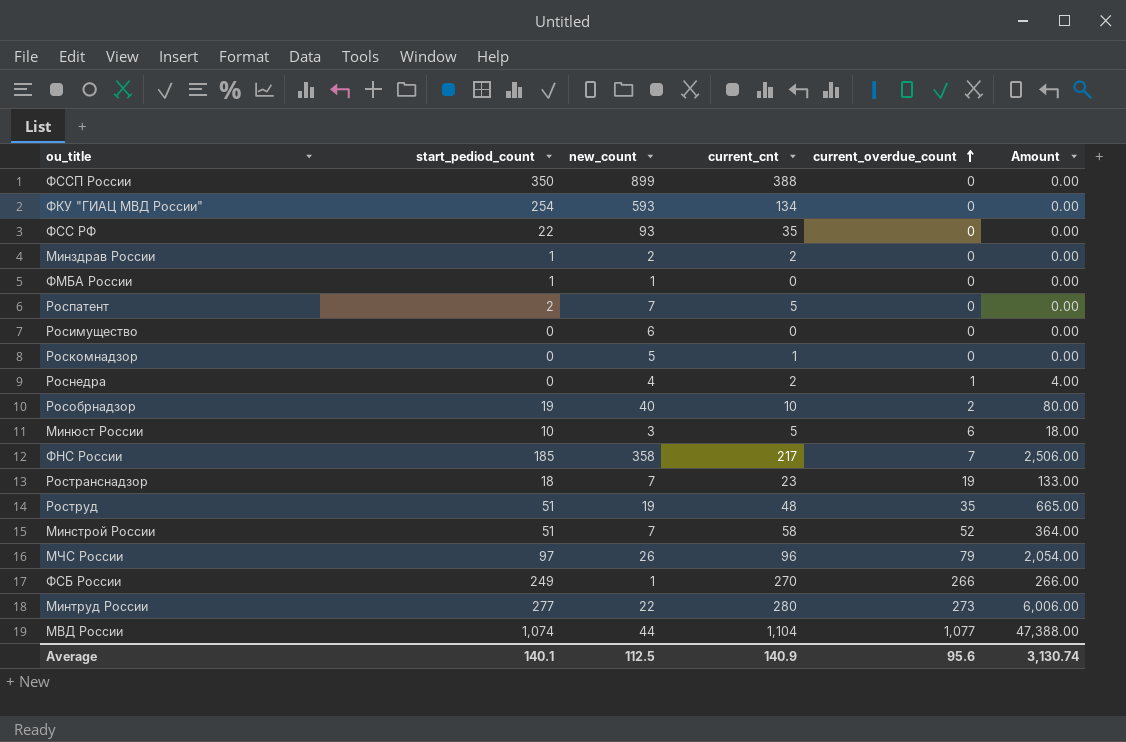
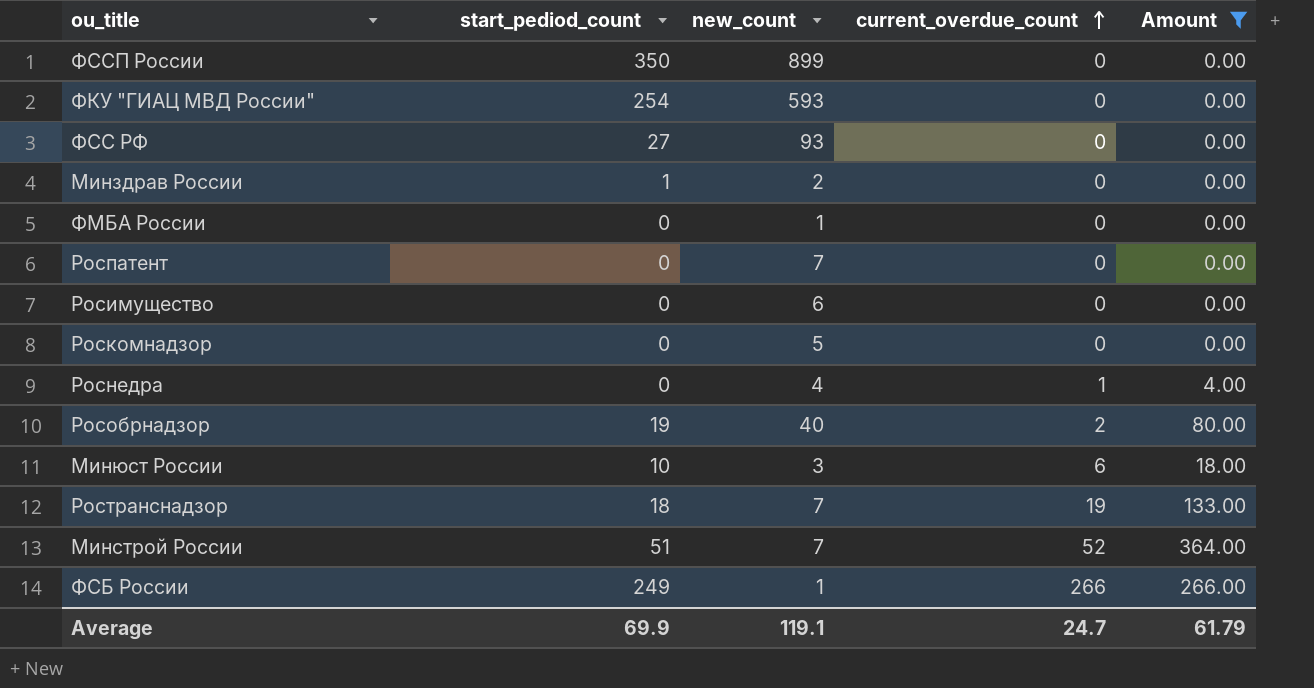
filter: none -> Amount <= 364.00
column current_cnt | position: 4 -> none
ФСС РФ | start_pediod_count: 22 -> 27
ФМБА России | start_pediod_count: 1 -> 0
Роспатент | start_pediod_count: 2 -> 0
Average | start_pediod_count: 140.1 -> 69.9
Average | new_count: 112.5 -> 119.1
Average | current_overdue_count: 95.6 -> 24.7
Average | Amount: 3,130.74 -> 61.79

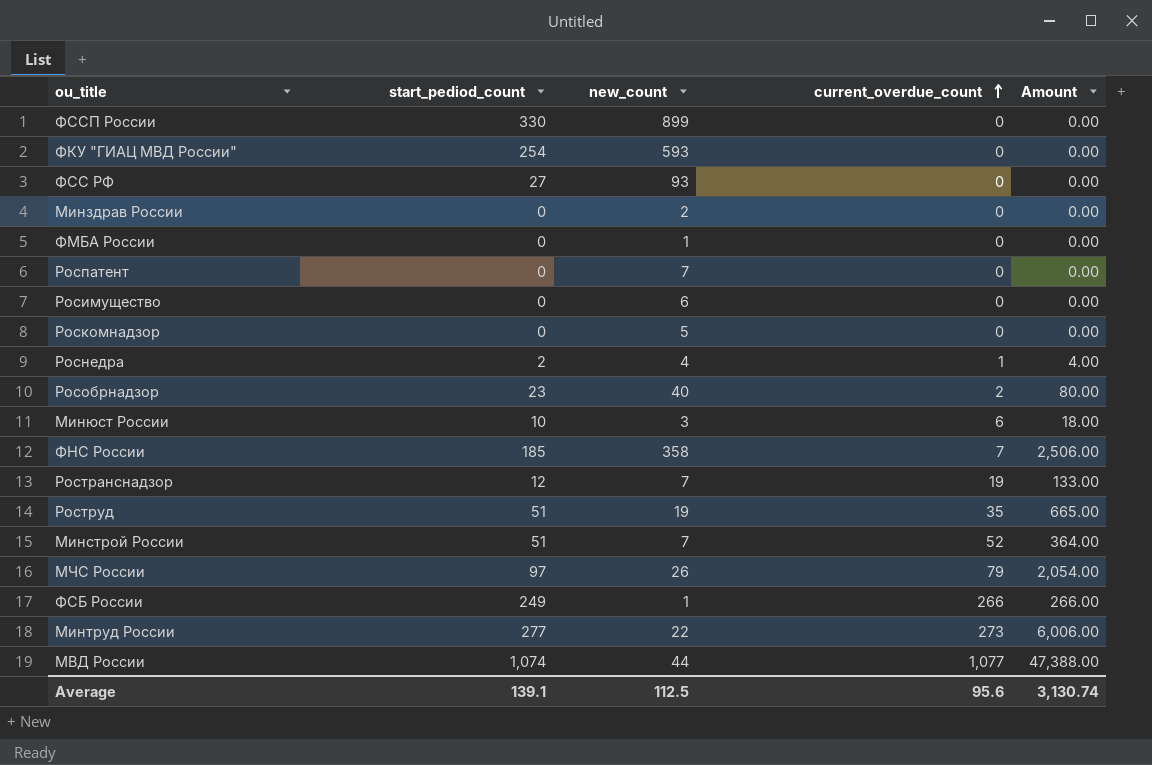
filter: Amount <= 364.00 -> none
ФССП России | start_pediod_count: 350 -> 330
Минздрав России | start_pediod_count: 1 -> 0
Роснедра | start_pediod_count: 0 -> 2
Рособрнадзор | start_pediod_count: 19 -> 23
Ространснадзор | start_pediod_count: 18 -> 12
Average | start_pediod_count: 69.9 -> 139.1
Average | new_count: 119.1 -> 112.5
Average | current_overdue_count: 24.7 -> 95.6
Average | Amount: 61.79 -> 3,130.74

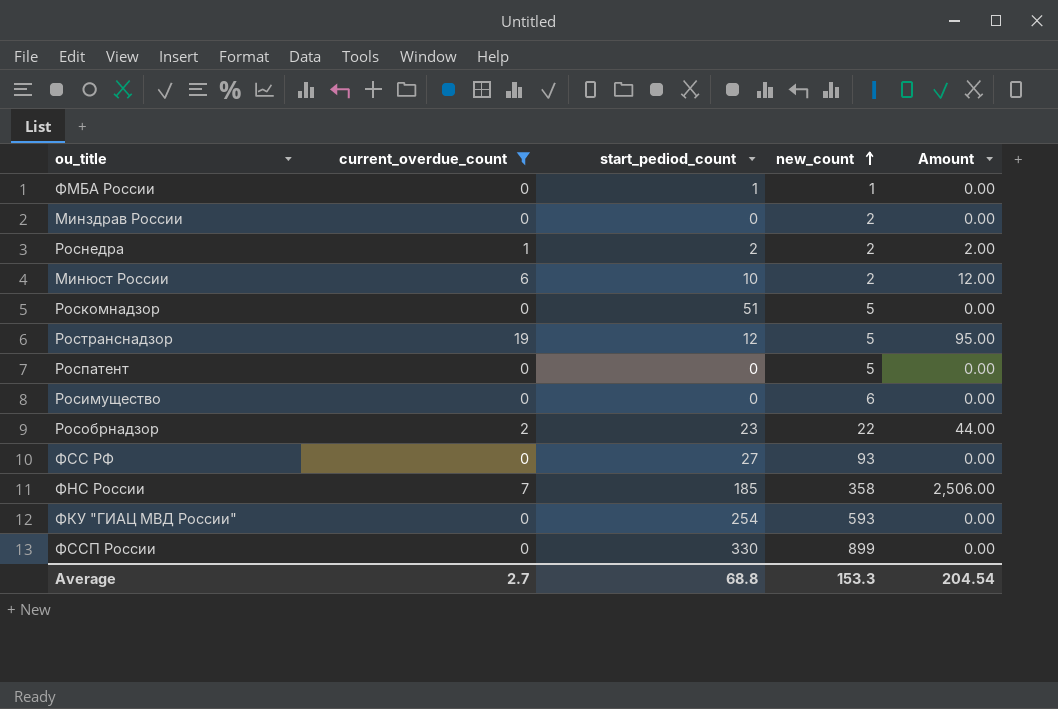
filter: none -> current_overdue_count <= 19
row order: current_overdue_count ascending -> new_count ascending
column current_overdue_count | position: 4 -> 2
ФМБА России | start_pediod_count: 0 -> 1
Роснедра | new_count: 4 -> 2
Роснедра | Amount: 4.00 -> 2.00
Минюст России | new_count: 3 -> 2
Минюст России | Amount: 18.00 -> 12.00
Роскомнадзор | start_pediod_count: 0 -> 51
Ространснадзор | new_count: 7 -> 5
Ространснадзор | Amount: 133.00 -> 95.00
Роспатент | new_count: 7 -> 5
Рособрнадзор | new_count: 40 -> 22
Рособрнадзор | Amount: 80.00 -> 44.00
Average | current_overdue_count: 95.6 -> 2.7
Average | start_pediod_count: 139.1 -> 68.8
Average | new_count: 112.5 -> 153.3
Average | Amount: 3,130.74 -> 204.54

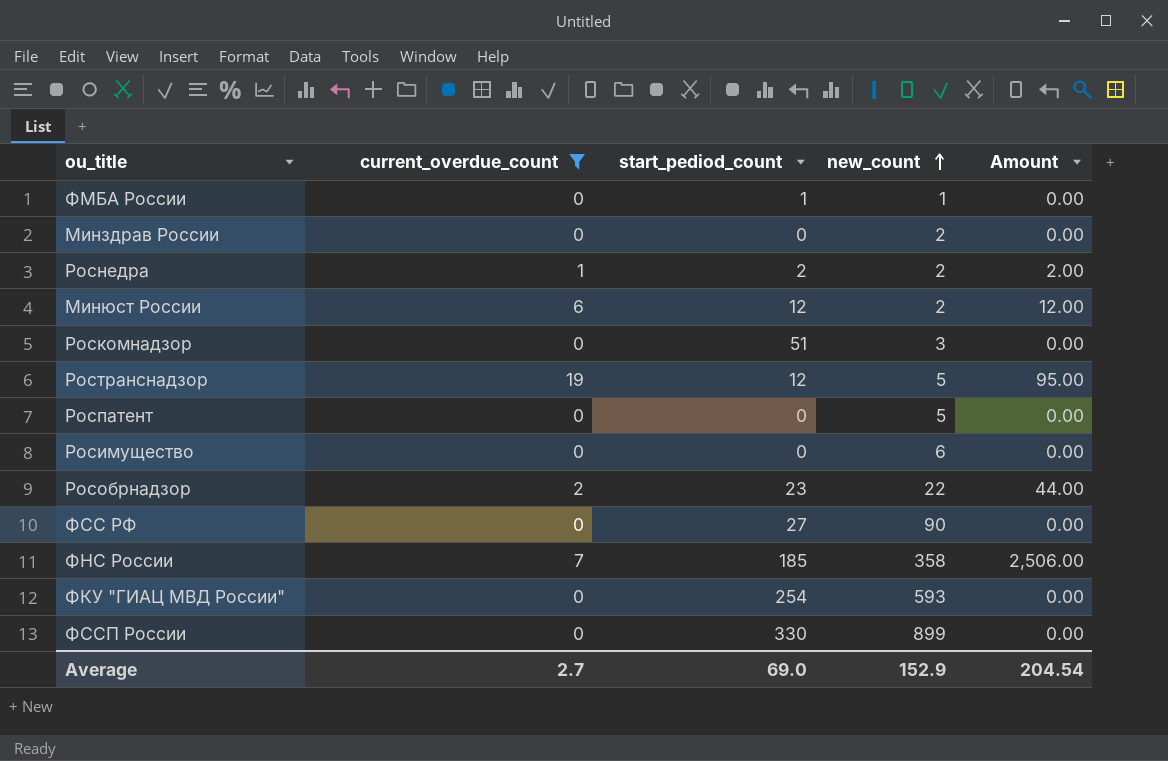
Минюст России | start_pediod_count: 10 -> 12
Роскомнадзор | new_count: 5 -> 3
ФСС РФ | new_count: 93 -> 90
Average | start_pediod_count: 68.8 -> 69.0
Average | new_count: 153.3 -> 152.9

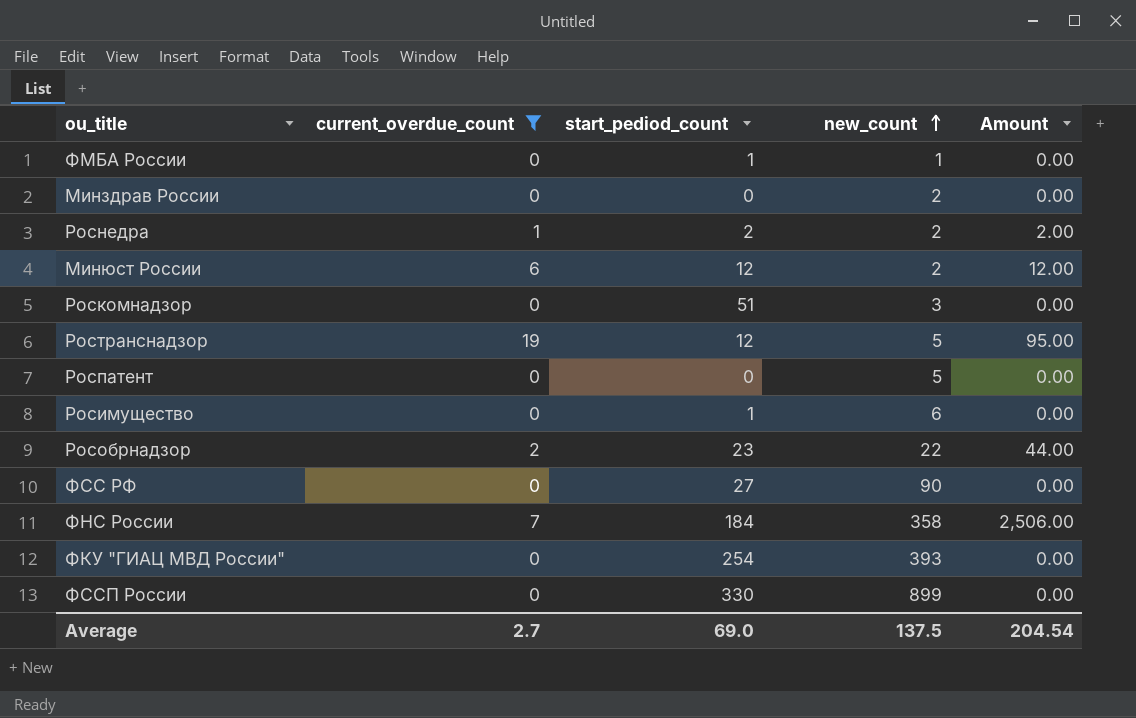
Росимущество | start_pediod_count: 0 -> 1
ФНС России | start_pediod_count: 185 -> 184
ФКУ "ГИАЦ МВД России" | new_count: 593 -> 393
Average | new_count: 152.9 -> 137.5

